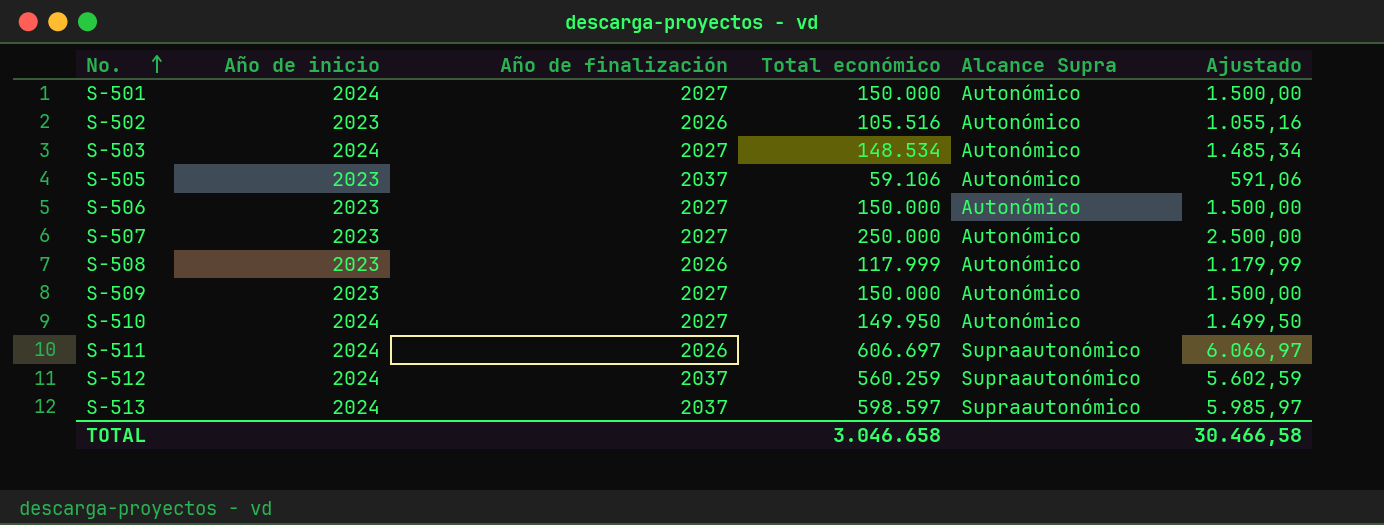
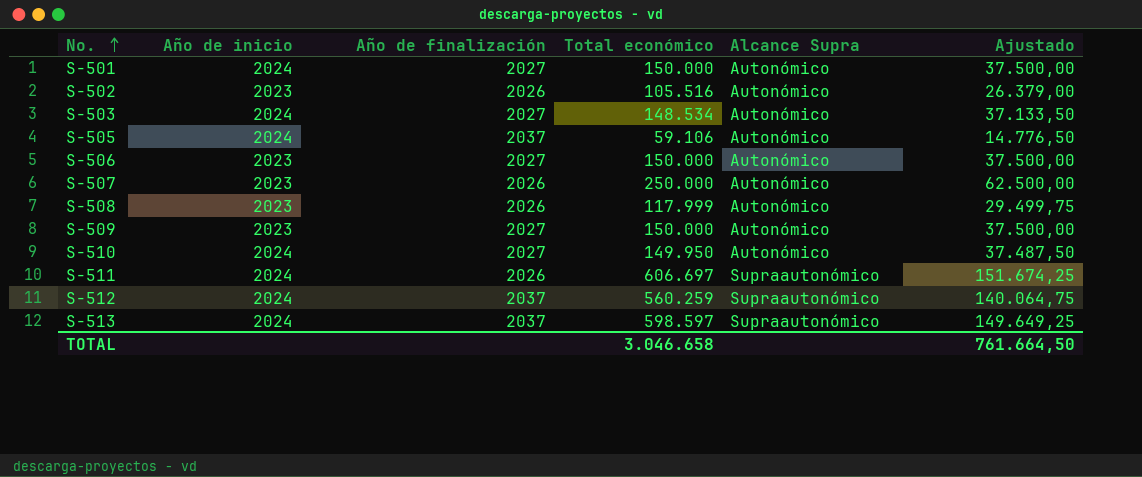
column Ajustado | formula: [Total económico] * 0,01 -> [Total económico] * 0,25
S-505 | Año de inicio: 2023 -> 2024
S-507 | Año de finalización: 2027 -> 2026
TOTAL | Ajustado: 30.466,58 -> 761.664,50

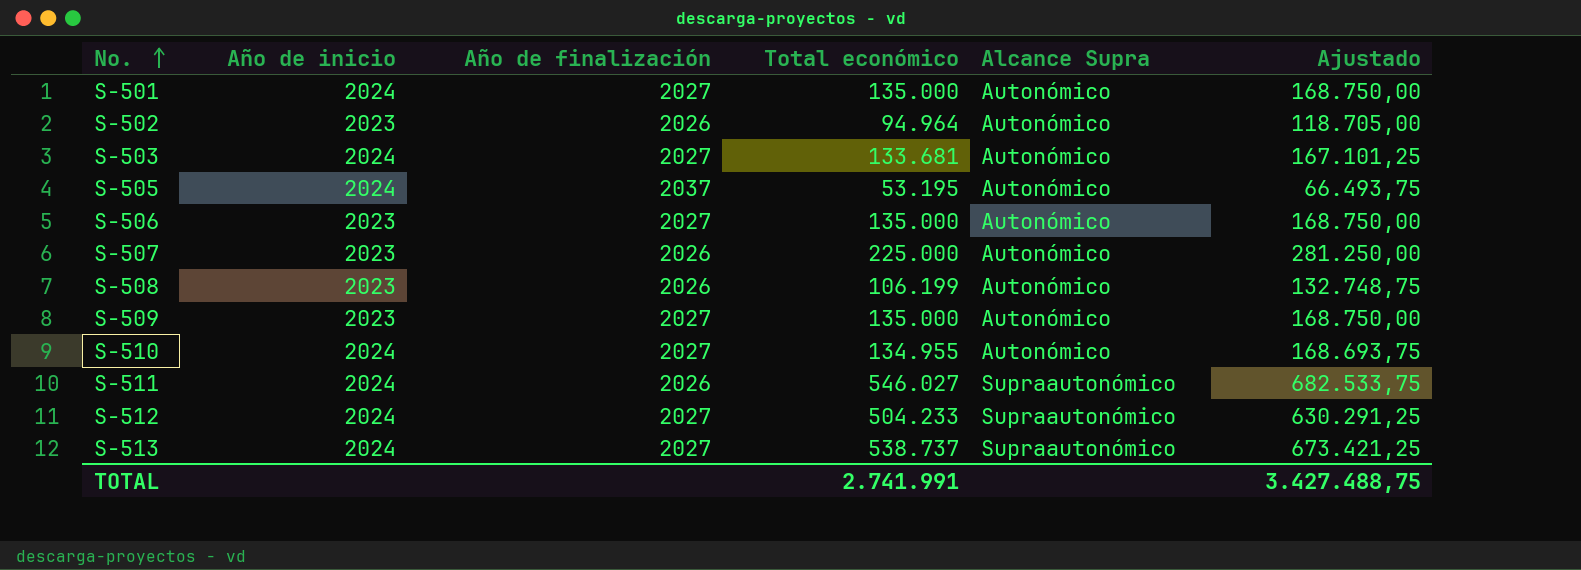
column Ajustado | formula: [Total económico] * 0,25 -> [Total económico] * 1,25
S-501 | Total económico: 150.000 -> 135.000
S-502 | Total económico: 105.516 -> 94.964
S-503 | Total económico: 148.534 -> 133.681
S-505 | Total económico: 59.106 -> 53.195
S-506 | Total económico: 150.000 -> 135.000
S-507 | Total económico: 250.000 -> 225.000
S-508 | Total económico: 117.999 -> 106.199
S-509 | Total económico: 150.000 -> 135.000
S-510 | Total económico: 149.950 -> 134.955
S-511 | Total económico: 606.697 -> 546.027
S-512 | Año de finalización: 2037 -> 2027
S-512 | Total económico: 560.259 -> 504.233
S-513 | Año de finalización: 2037 -> 2027
S-513 | Total económico: 598.597 -> 538.737
TOTAL | Total económico: 3.046.658 -> 2.741.991
TOTAL | Ajustado: 761.664,50 -> 3.427.488,75

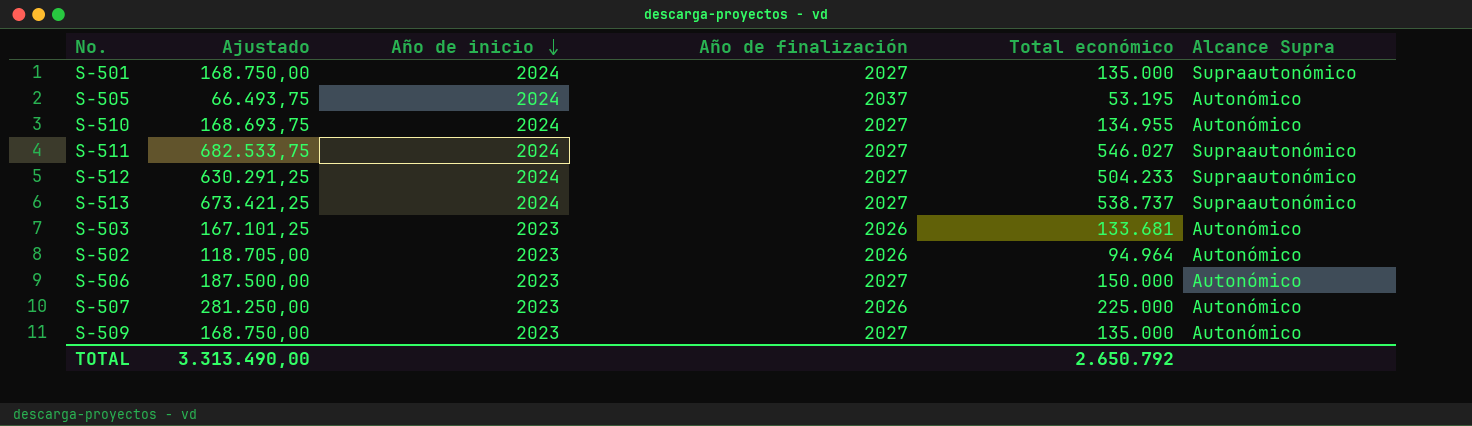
row order: No. ascending -> Año de inicio descending
column Ajustado | position: 6 -> 2
row S-508: 2023 | 2026 | 106.199 | Autonómico | 132.748,75 -> none
S-501 | Alcance Supra: Autonómico -> Supraautonómico
S-511 | Año de finalización: 2026 -> 2027
S-503 | Año de inicio: 2024 -> 2023
S-503 | Año de finalización: 2027 -> 2026
S-506 | Ajustado: 168.750,00 -> 187.500,00
S-506 | Total económico: 135.000 -> 150.000
TOTAL | Ajustado: 3.427.488,75 -> 3.313.490,00
TOTAL | Total económico: 2.741.991 -> 2.650.792

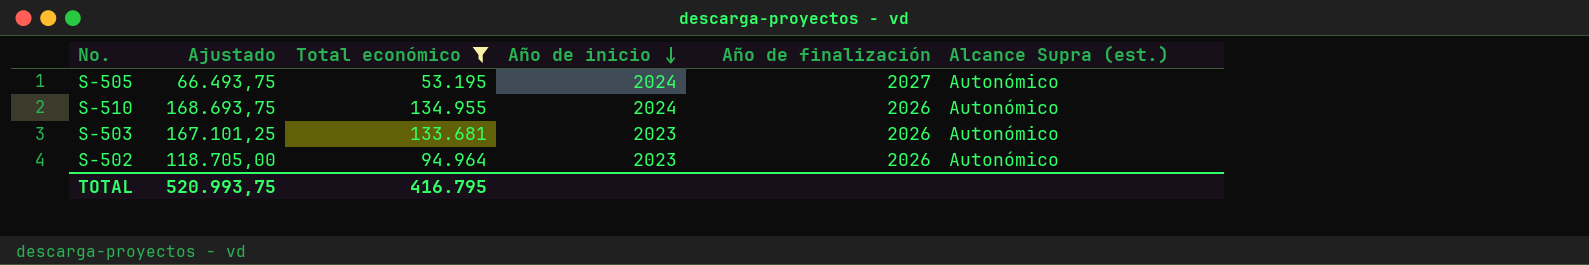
filter: none -> Total económico <= 134.955
column Total económico | position: 5 -> 3
column name: Alcance Supra -> Alcance Supra (est.)
S-505 | Año de finalización: 2037 -> 2027
S-510 | Año de finalización: 2027 -> 2026
TOTAL | Ajustado: 3.313.490,00 -> 520.993,75
TOTAL | Total económico: 2.650.792 -> 416.795

